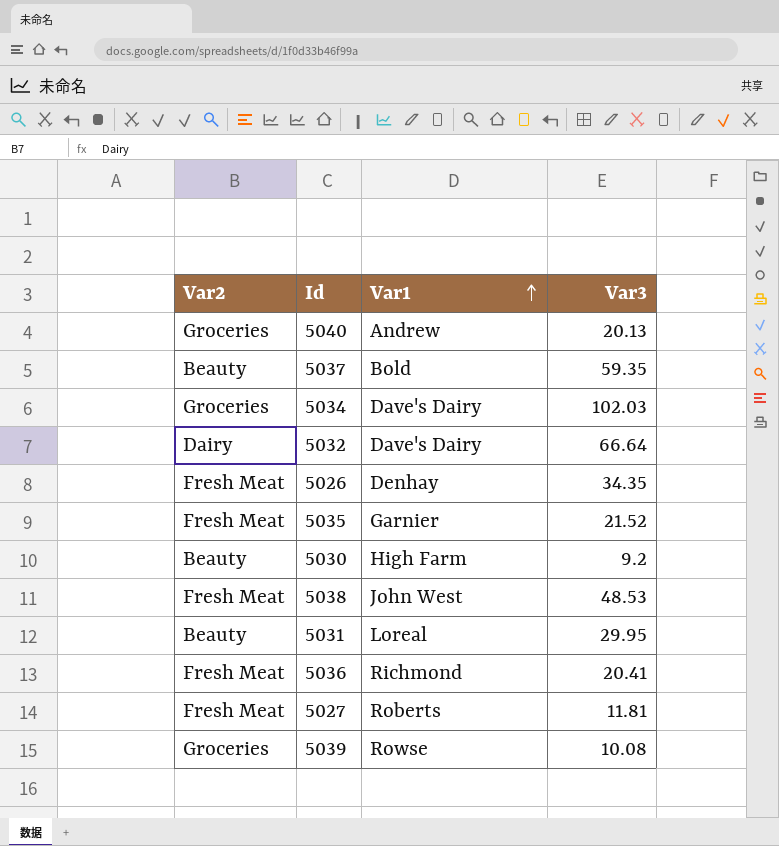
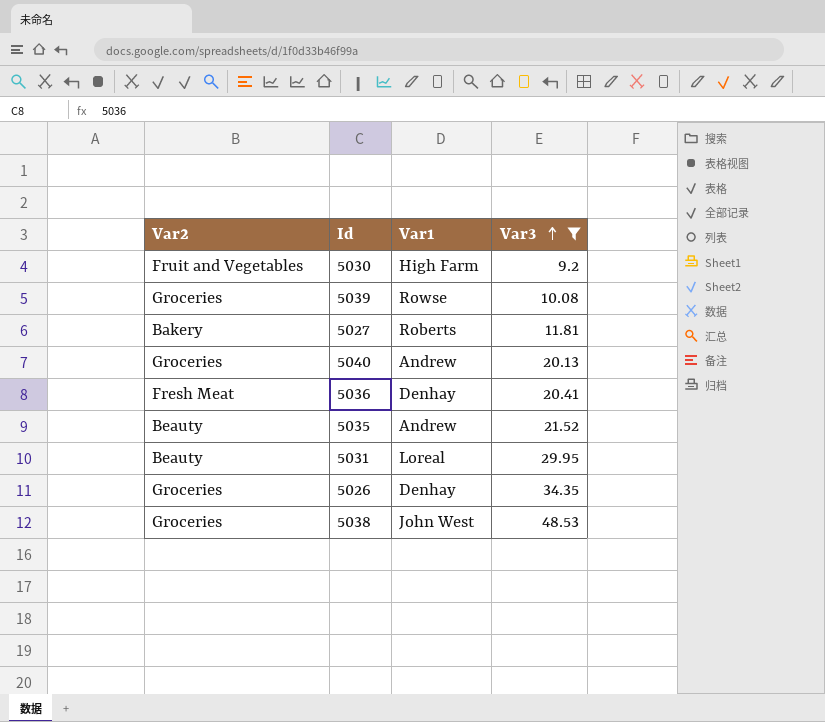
filter: none -> Var3 <= 48.53
row order: Var1 ascending -> Var3 ascending
5030 | Var2: Beauty -> Fruit and Vegetables
5027 | Var2: Fresh Meat -> Bakery
5036 | Var1: Richmond -> Denhay
5035 | Var2: Fresh Meat -> Beauty
5035 | Var1: Garnier -> Andrew
5026 | Var2: Fresh Meat -> Groceries
5038 | Var2: Fresh Meat -> Groceries

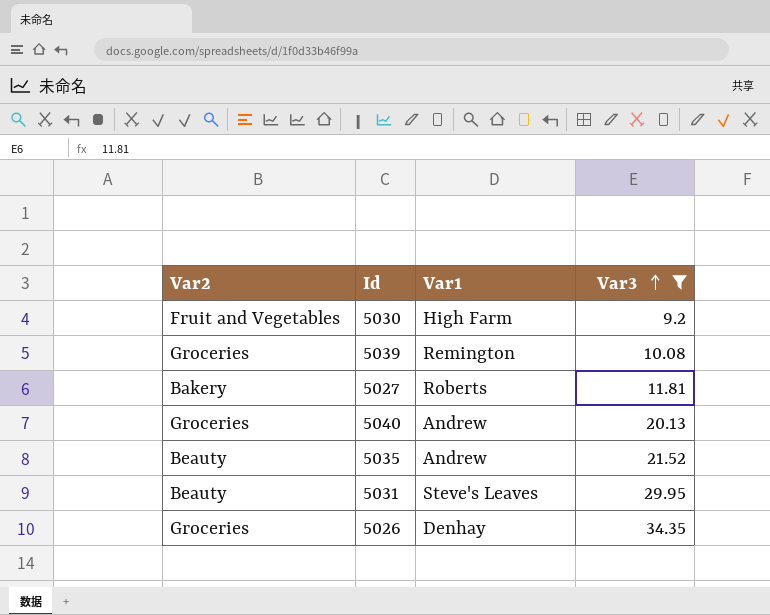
row 5036: Fresh Meat | Denhay | 20.41 -> none
row 5038: Groceries | John West | 48.53 -> none
5039 | Var1: Rowse -> Remington
5031 | Var1: Loreal -> Steve's Leaves

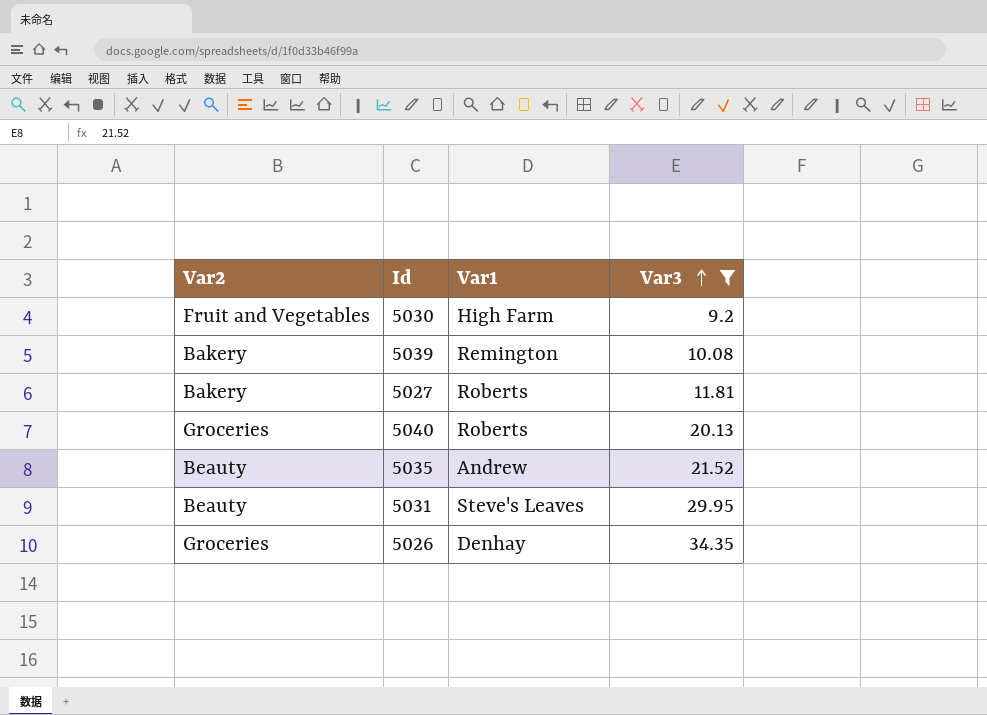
5039 | Var2: Groceries -> Bakery
5040 | Var1: Andrew -> Roberts

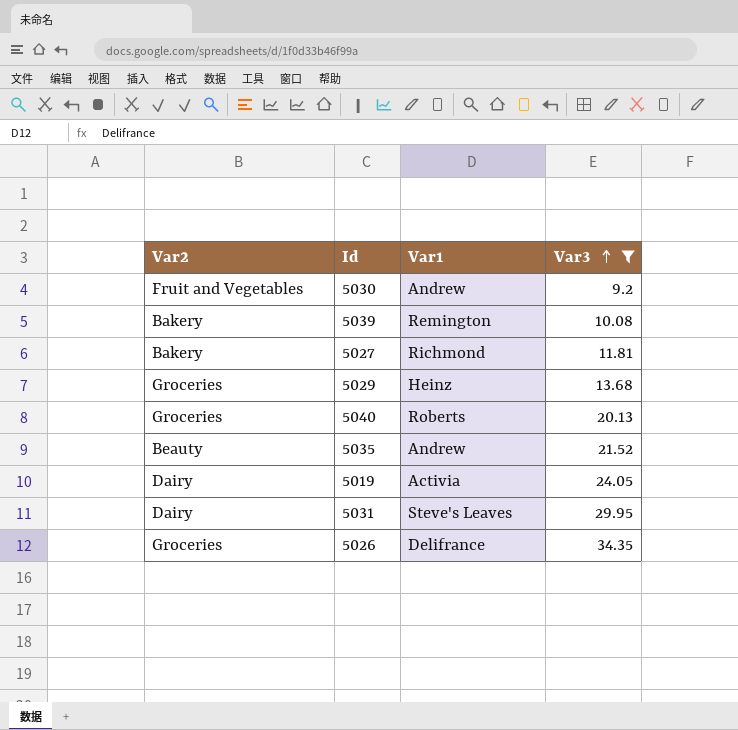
5030 | Var1: High Farm -> Andrew
5027 | Var1: Roberts -> Richmond
row 5029: none -> Groceries | Heinz | 13.68
row 5019: none -> Dairy | Activia | 24.05
5031 | Var2: Beauty -> Dairy
5026 | Var1: Denhay -> Delifrance

